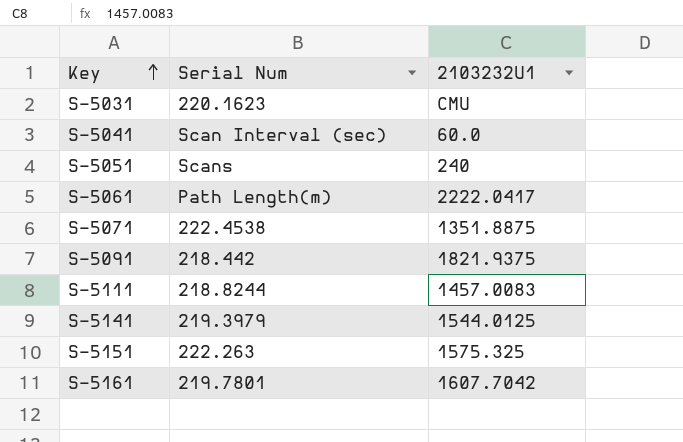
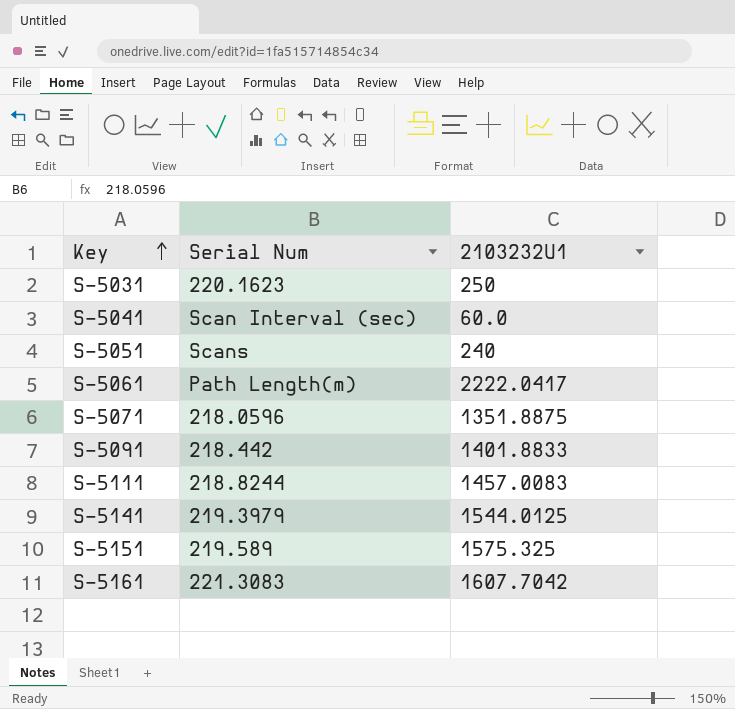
S-5031 | 2103232U1: CMU -> 250
S-5071 | Serial Num: 222.4538 -> 218.0596
S-5091 | 2103232U1: 1821.9375 -> 1401.8833
S-5151 | Serial Num: 222.263 -> 219.589
S-5161 | Serial Num: 219.7801 -> 221.3083

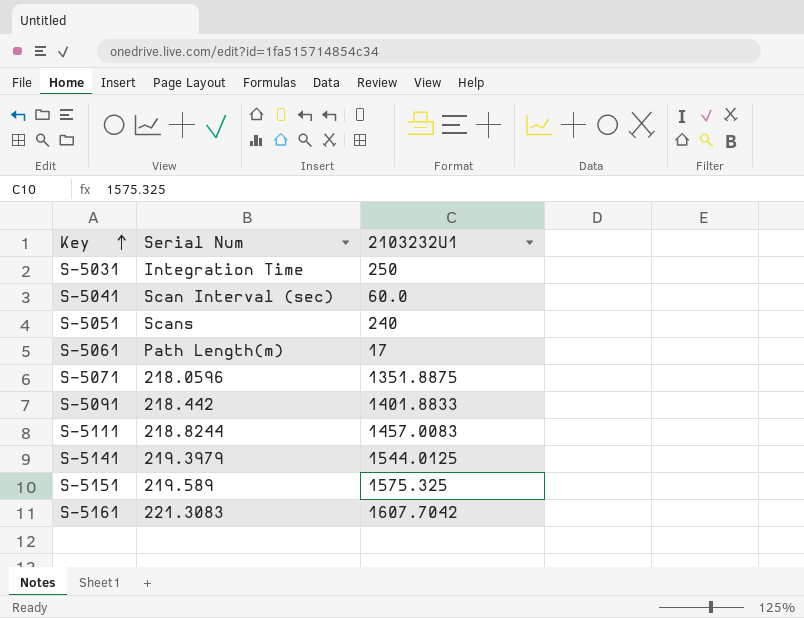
S-5031 | Serial Num: 220.1623 -> Integration Time
S-5061 | 2103232U1: 2222.0417 -> 17

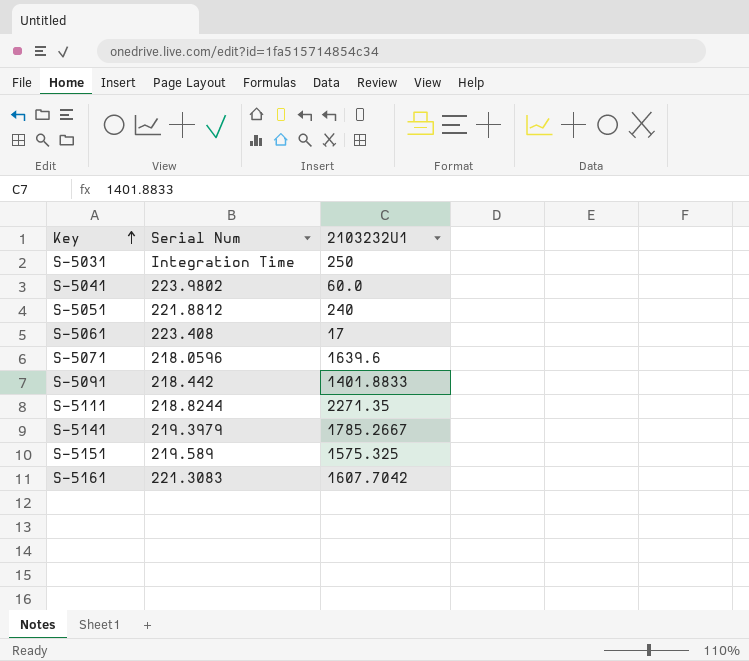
S-5041 | Serial Num: Scan Interval (sec) -> 223.9802
S-5051 | Serial Num: Scans -> 221.8812
S-5061 | Serial Num: Path Length(m) -> 223.408
S-5071 | 2103232U1: 1351.8875 -> 1639.6
S-5111 | 2103232U1: 1457.0083 -> 2271.35
S-5141 | 2103232U1: 1544.0125 -> 1785.2667

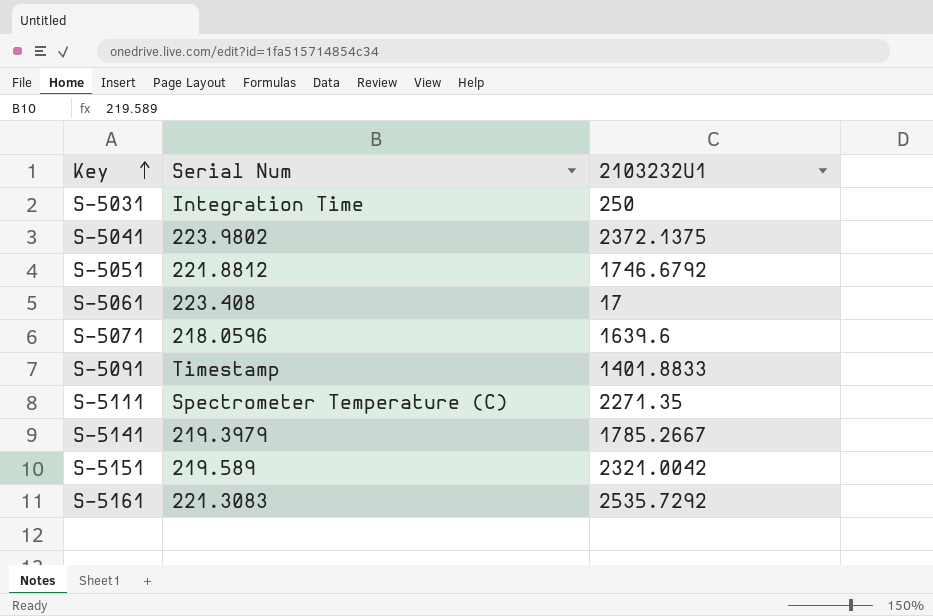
S-5041 | 2103232U1: 60.0 -> 2372.1375
S-5051 | 2103232U1: 240 -> 1746.6792
S-5091 | Serial Num: 218.442 -> Timestamp
S-5111 | Serial Num: 218.8244 -> Spectrometer Temperature (C)
S-5151 | 2103232U1: 1575.325 -> 2321.0042
S-5161 | 2103232U1: 1607.7042 -> 2535.7292

